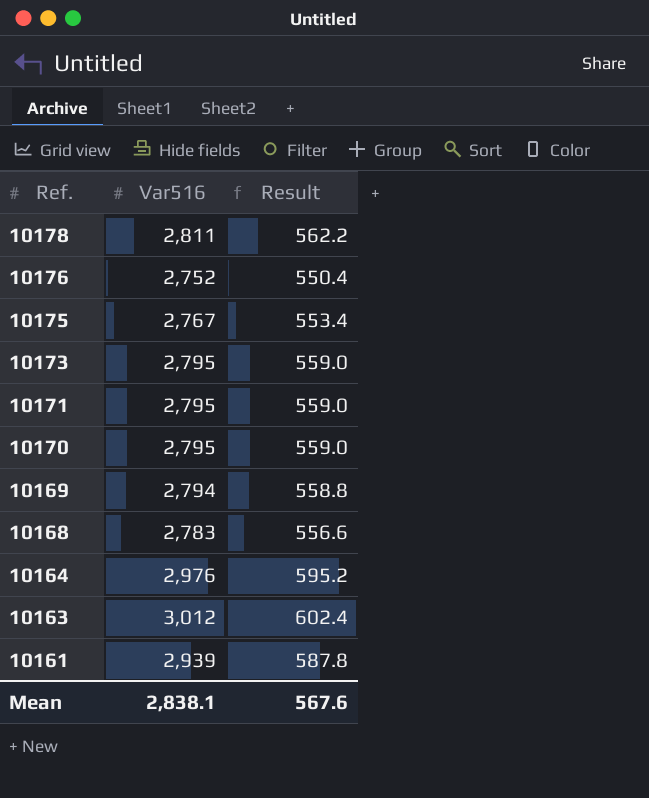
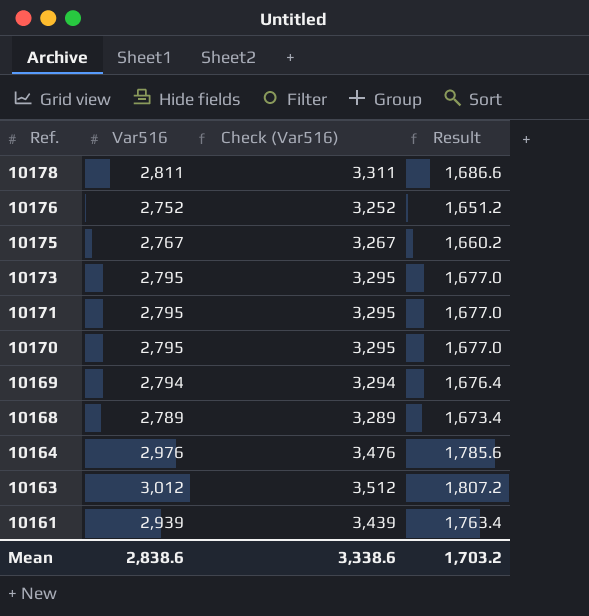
column Check (Var516) | formula: none -> [Var516] + 500
column Result | formula: [Var516] * 0.2 -> [Var516] * 0.6
10168 | Var516: 2,783 -> 2,789
Mean | Var516: 2,838.1 -> 2,838.6
Mean | Result: 567.6 -> 1,703.2

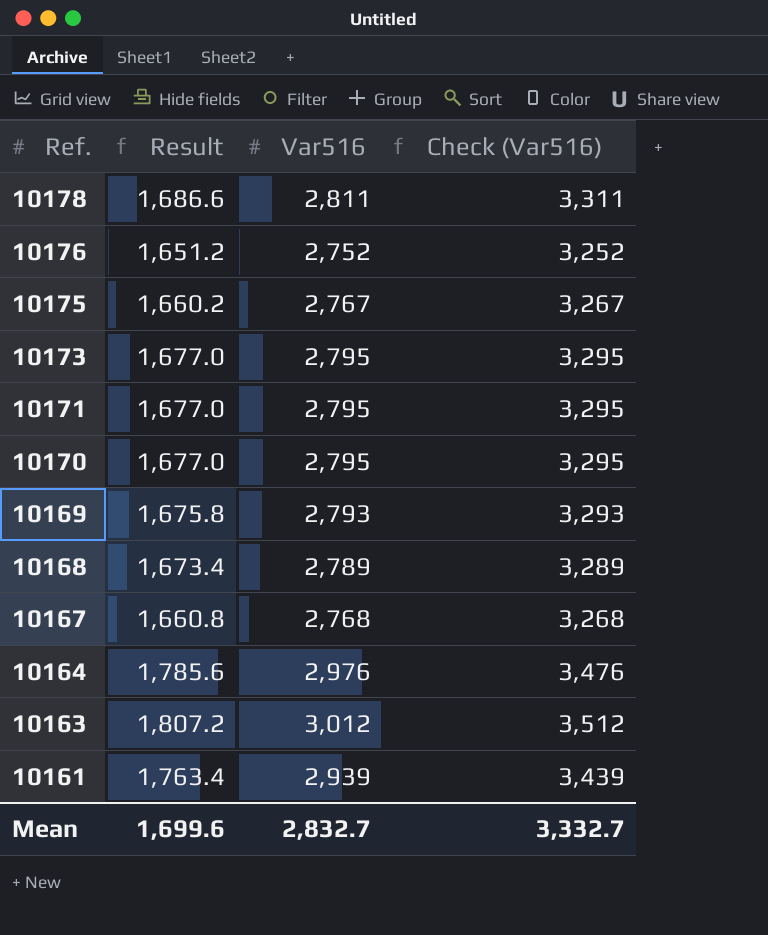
column Result | position: 4 -> 2
10169 | Result: 1,676.4 -> 1,675.8
10169 | Var516: 2,794 -> 2,793
10169 | Check (Var516): 3,294 -> 3,293
row 10167: none -> 1,660.8 | 2,768 | 3,268
Mean | Result: 1,703.2 -> 1,699.6
Mean | Var516: 2,838.6 -> 2,832.7
Mean | Check (Var516): 3,338.6 -> 3,332.7

